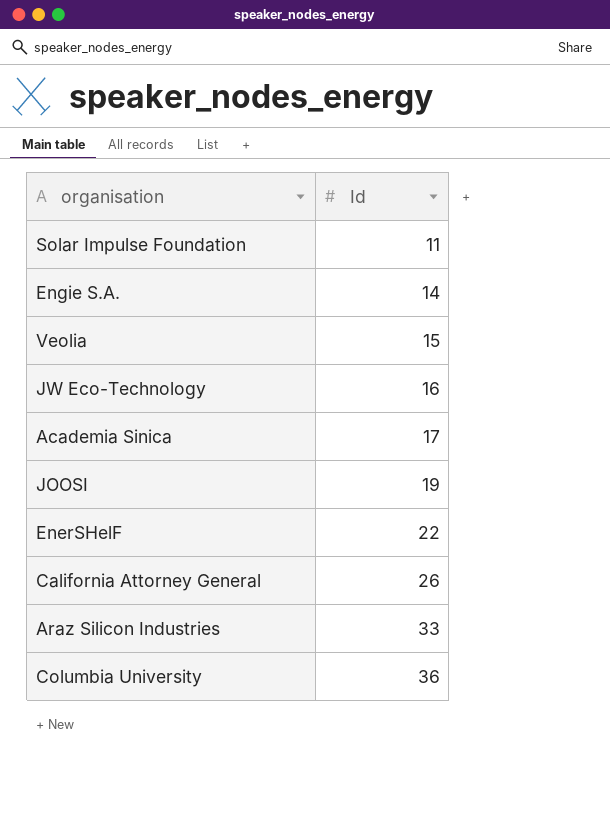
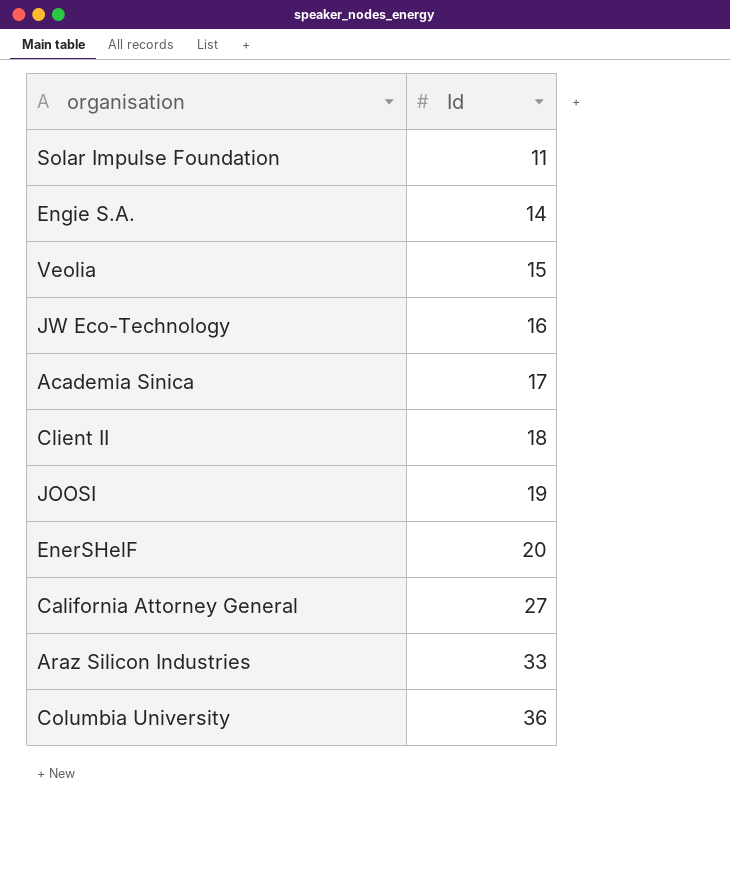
row Client II: none -> 18
EnerSHelF | Id: 22 -> 20
California Attorney General | Id: 26 -> 27

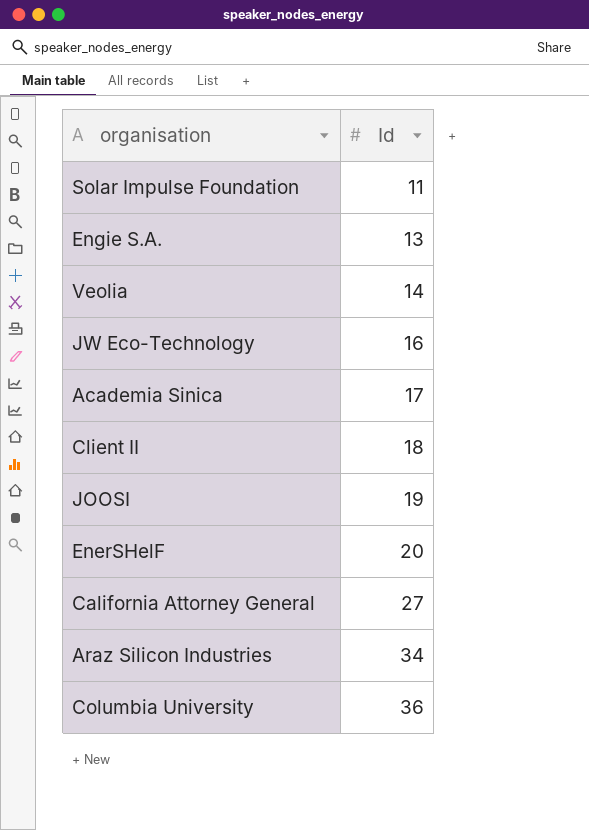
Engie S.A. | Id: 14 -> 13
Veolia | Id: 15 -> 14
Araz Silicon Industries | Id: 33 -> 34

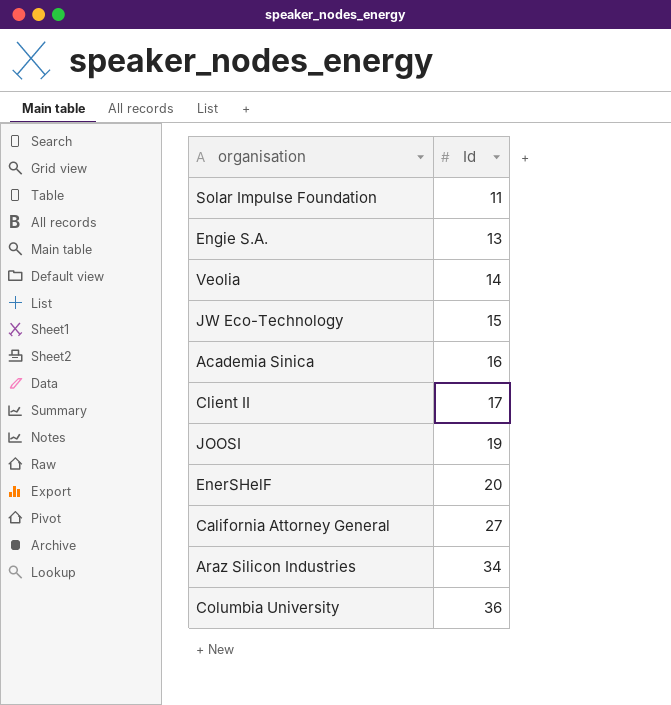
JW Eco-Technology | Id: 16 -> 15
Academia Sinica | Id: 17 -> 16
Client II | Id: 18 -> 17

